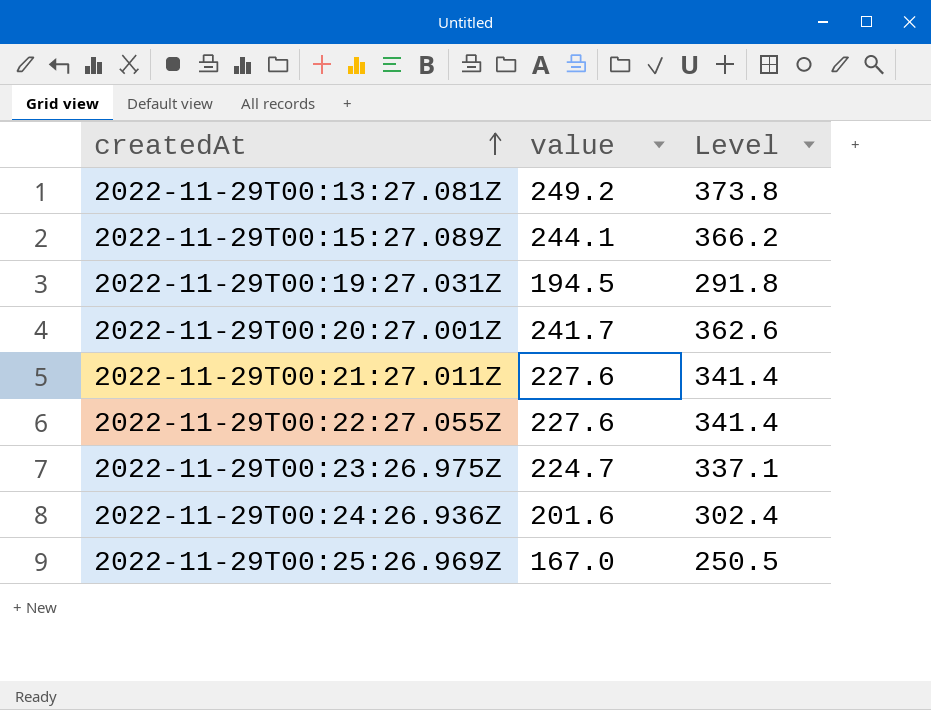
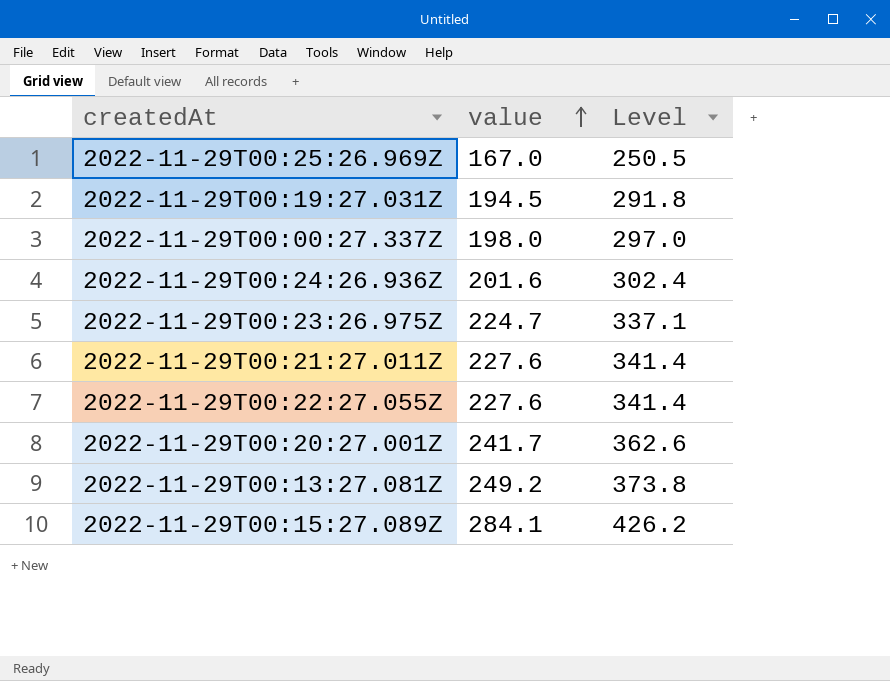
row order: createdAt ascending -> value ascending
row 2022-11-29T00:00:27.337Z: none -> 198.0 | 297.0
2022-11-29T00:15:27.089Z | value: 244.1 -> 284.1
2022-11-29T00:15:27.089Z | Level: 366.2 -> 426.2

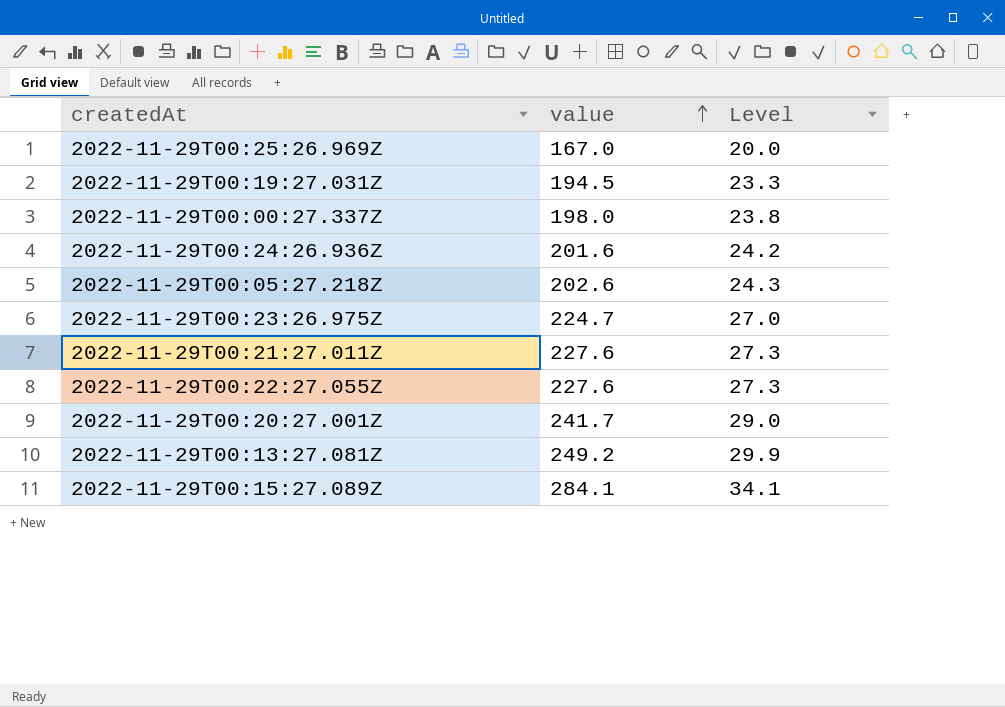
column Level | formula: [value] * 1.5 -> [value] * 0.12
row 2022-11-29T00:05:27.218Z: none -> 202.6 | 24.3

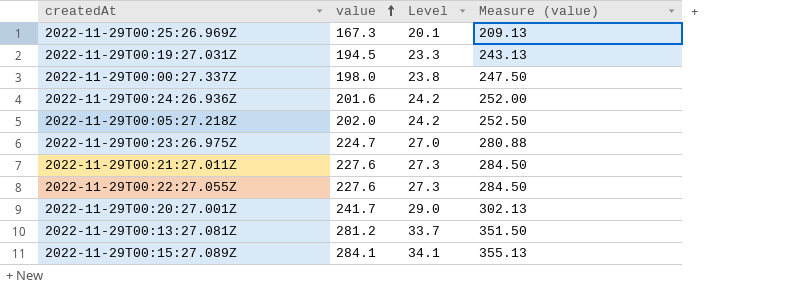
column Measure (value) | formula: none -> [value] * 1.25
2022-11-29T00:25:26.969Z | value: 167.0 -> 167.3
2022-11-29T00:25:26.969Z | Level: 20.0 -> 20.1
2022-11-29T00:05:27.218Z | value: 202.6 -> 202.0
2022-11-29T00:05:27.218Z | Level: 24.3 -> 24.2
2022-11-29T00:13:27.081Z | value: 249.2 -> 281.2
2022-11-29T00:13:27.081Z | Level: 29.9 -> 33.7

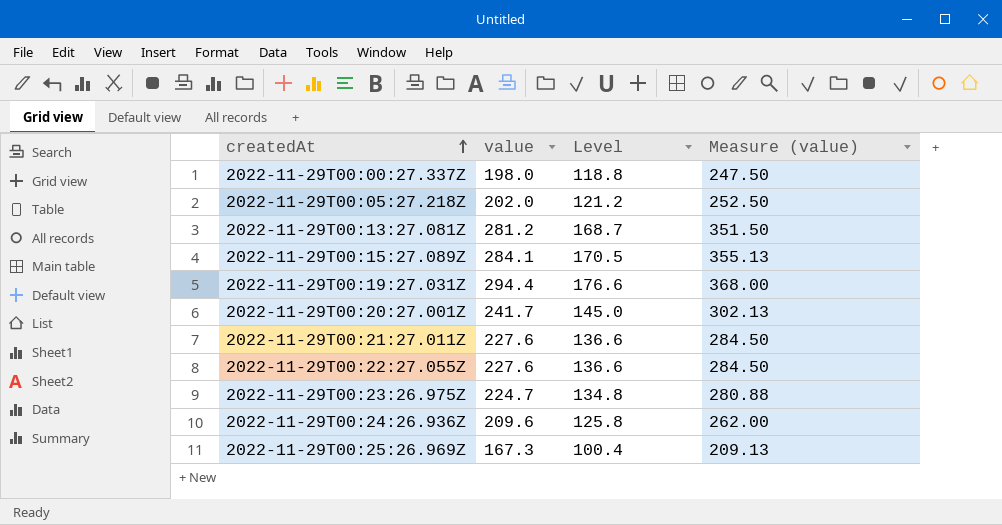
row order: value ascending -> createdAt ascending
column Level | formula: [value] * 0.12 -> [value] * 0.6
2022-11-29T00:19:27.031Z | value: 194.5 -> 294.4
2022-11-29T00:19:27.031Z | Measure (value): 243.13 -> 368.00
2022-11-29T00:24:26.936Z | value: 201.6 -> 209.6
2022-11-29T00:24:26.936Z | Measure (value): 252.00 -> 262.00

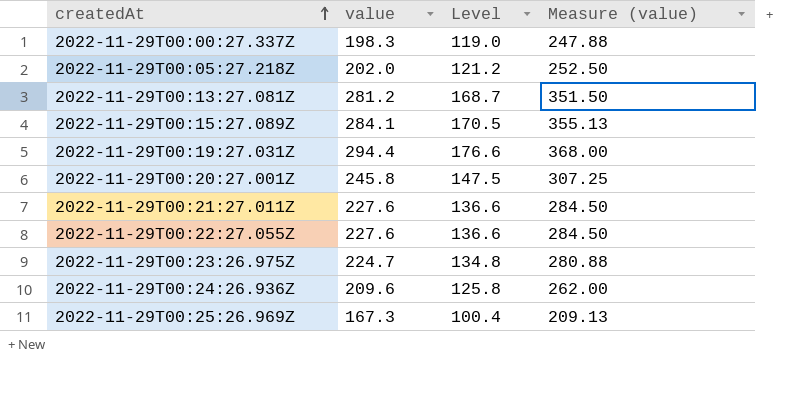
2022-11-29T00:00:27.337Z | value: 198.0 -> 198.3
2022-11-29T00:00:27.337Z | Level: 118.8 -> 119.0
2022-11-29T00:00:27.337Z | Measure (value): 247.50 -> 247.88
2022-11-29T00:20:27.001Z | value: 241.7 -> 245.8
2022-11-29T00:20:27.001Z | Level: 145.0 -> 147.5
2022-11-29T00:20:27.001Z | Measure (value): 302.13 -> 307.25

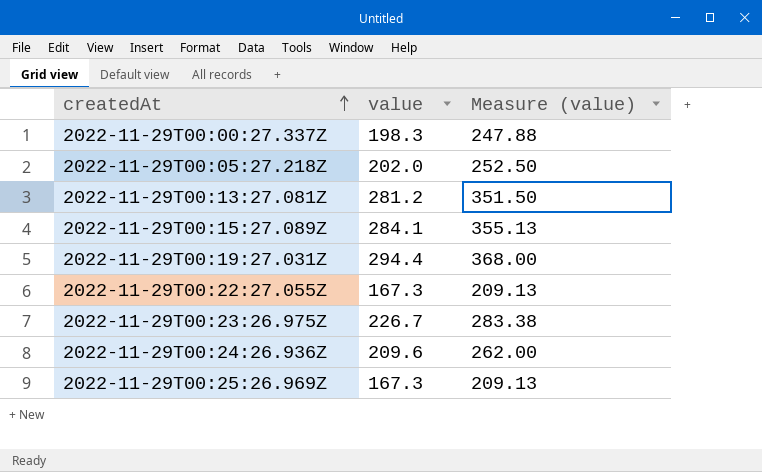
column Level | formula: [value] * 0.6 -> none
row 2022-11-29T00:20:27.001Z: 245.8 | 147.5 | 307.25 -> none
row 2022-11-29T00:21:27.011Z: 227.6 | 136.6 | 284.50 -> none
2022-11-29T00:22:27.055Z | value: 227.6 -> 167.3
2022-11-29T00:22:27.055Z | Measure (value): 284.50 -> 209.13
2022-11-29T00:23:26.975Z | value: 224.7 -> 226.7
2022-11-29T00:23:26.975Z | Measure (value): 280.88 -> 283.38

